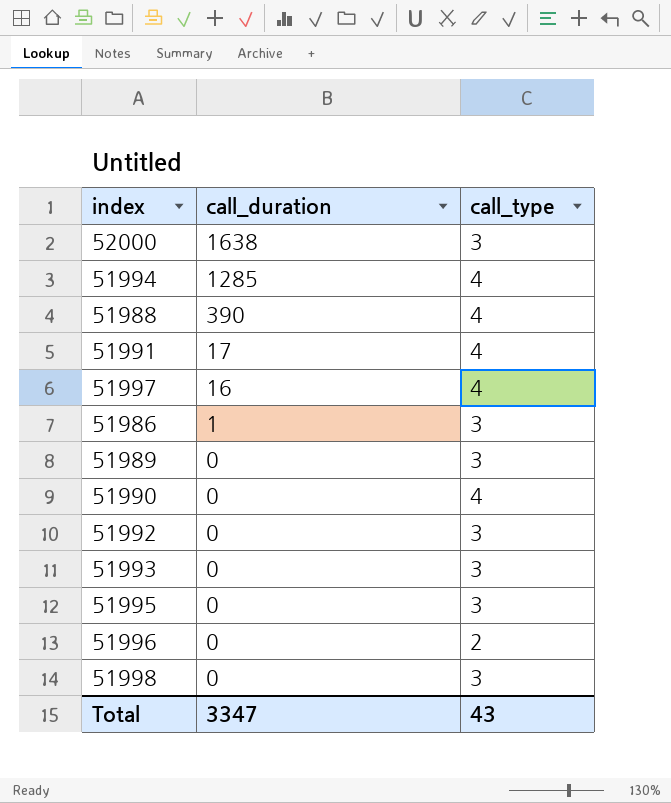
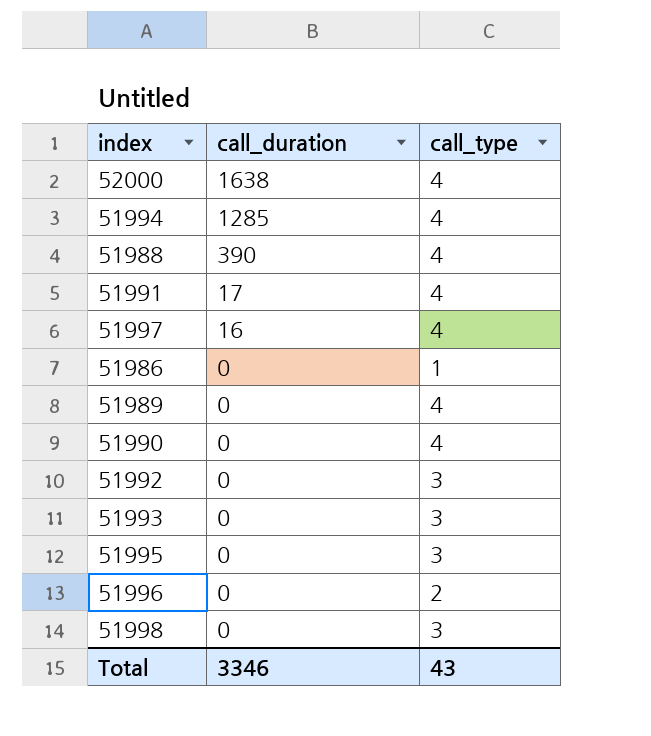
52000 | call_type: 3 -> 4
51986 | call_duration: 1 -> 0
51986 | call_type: 3 -> 1
51989 | call_type: 3 -> 4
Total | call_duration: 3347 -> 3346

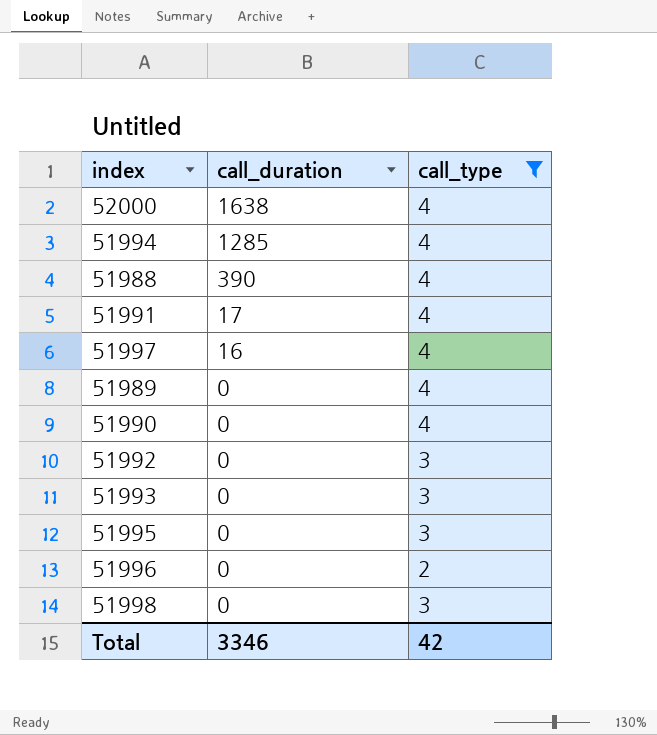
filter: none -> call_type != 1
Total | call_type: 43 -> 42

